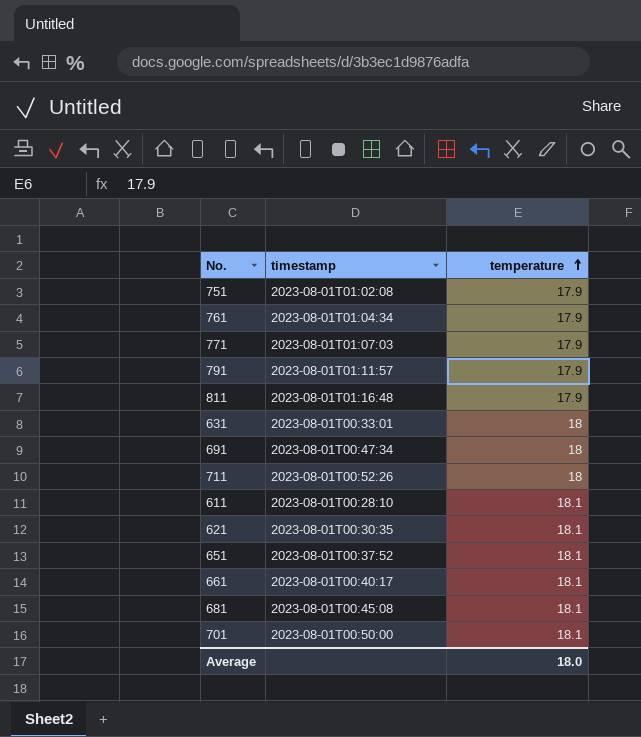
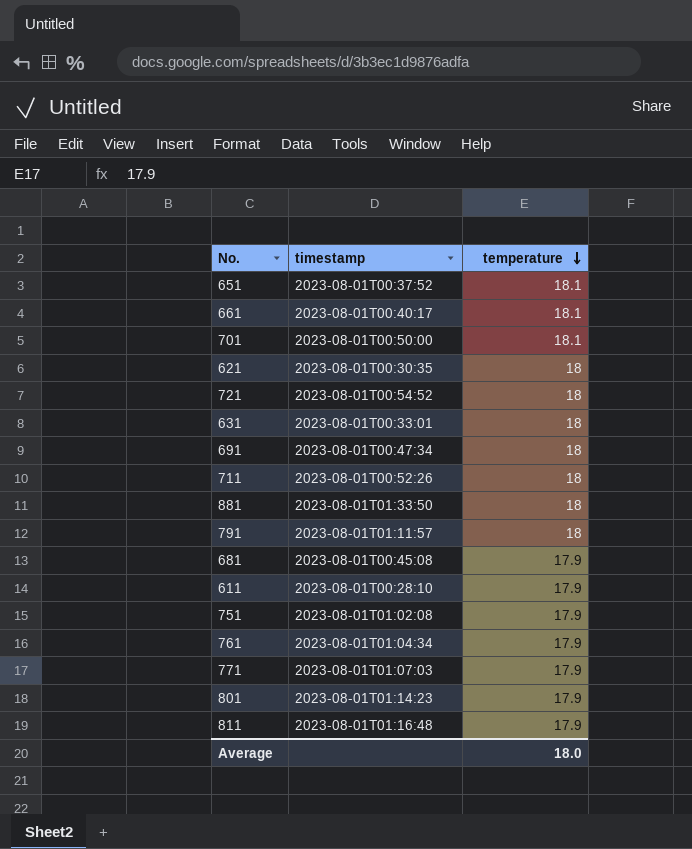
row order: temperature ascending -> temperature descending
621 | temperature: 18.1 -> 18
row 721: none -> 2023-08-01T00:54:52 | 18
row 881: none -> 2023-08-01T01:33:50 | 18
791 | temperature: 17.9 -> 18
681 | temperature: 18.1 -> 17.9
611 | temperature: 18.1 -> 17.9
row 801: none -> 2023-08-01T01:14:23 | 17.9

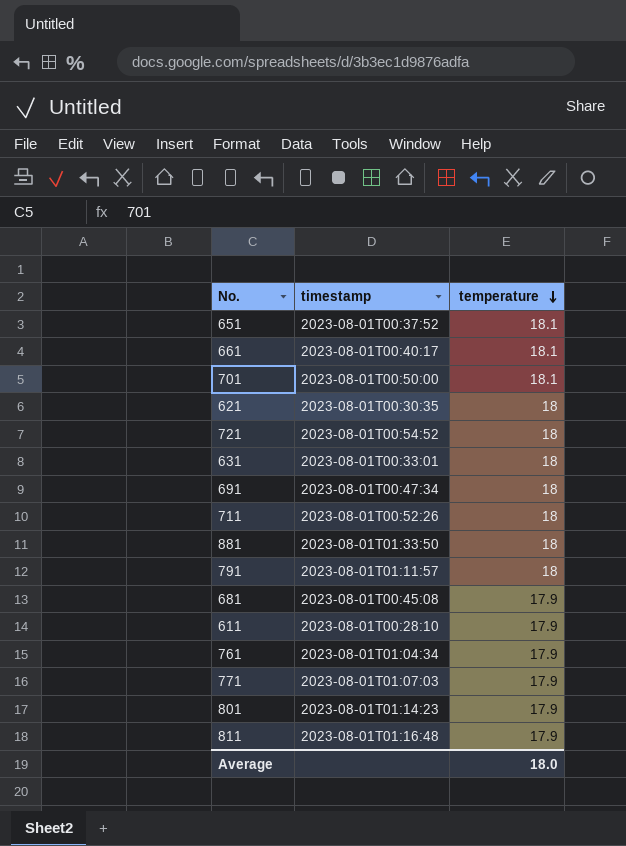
row 751: 2023-08-01T01:02:08 | 17.9 -> none

